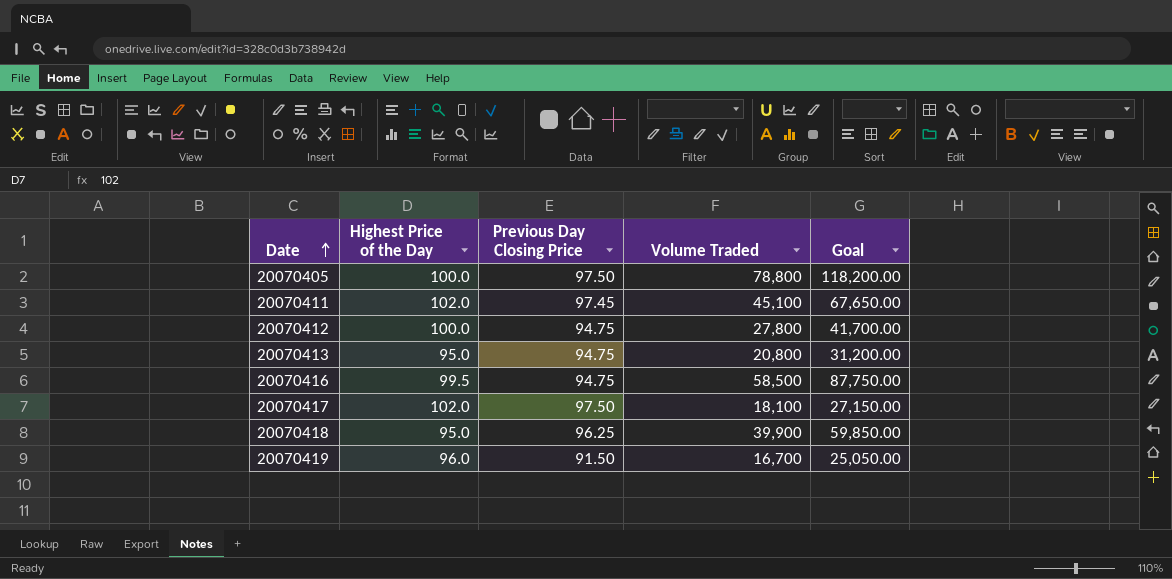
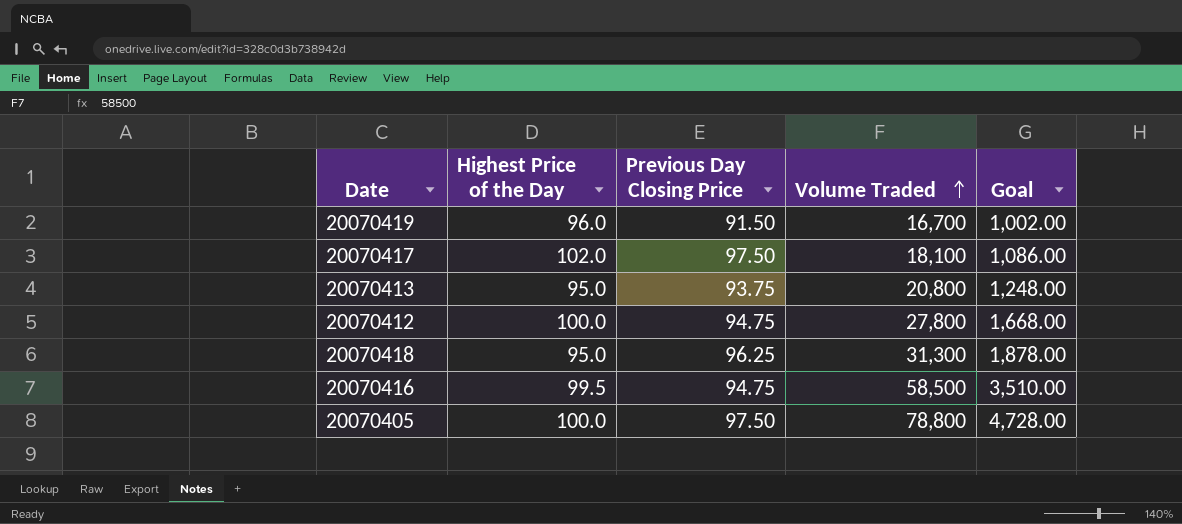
row order: Date ascending -> Volume Traded ascending
column Goal | formula: [Volume Traded] * 1.5 -> [Volume Traded] * 0.06
row 20070411: 102.0 | 97.45 | 45,100 | 67,650.00 -> none
20070413 | Previous Day Closing Price: 94.75 -> 93.75
20070418 | Volume Traded: 39,900 -> 31,300

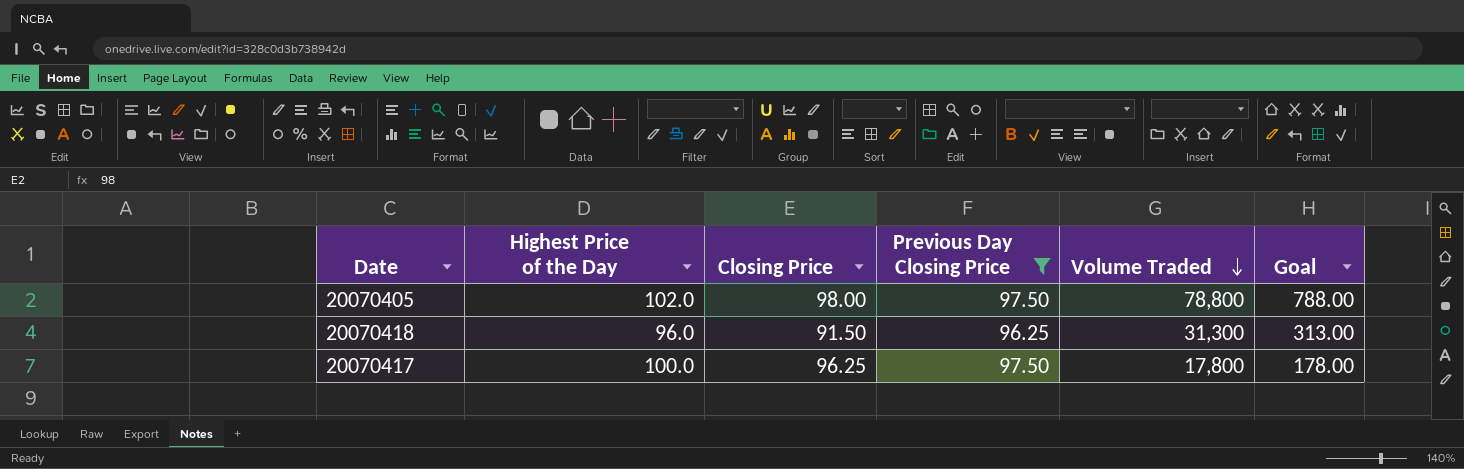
filter: none -> Previous Day Closing Price >= 96.25
row order: Volume Traded ascending -> Volume Traded descending
column Closing Price | position: none -> 3
column Goal | formula: [Volume Traded] * 0.06 -> [Volume Traded] * 0.01
20070405 | Highest Price of the Day: 100.0 -> 102.0
20070418 | Highest Price of the Day: 95.0 -> 96.0
20070417 | Highest Price of the Day: 102.0 -> 100.0
20070417 | Volume Traded: 18,100 -> 17,800

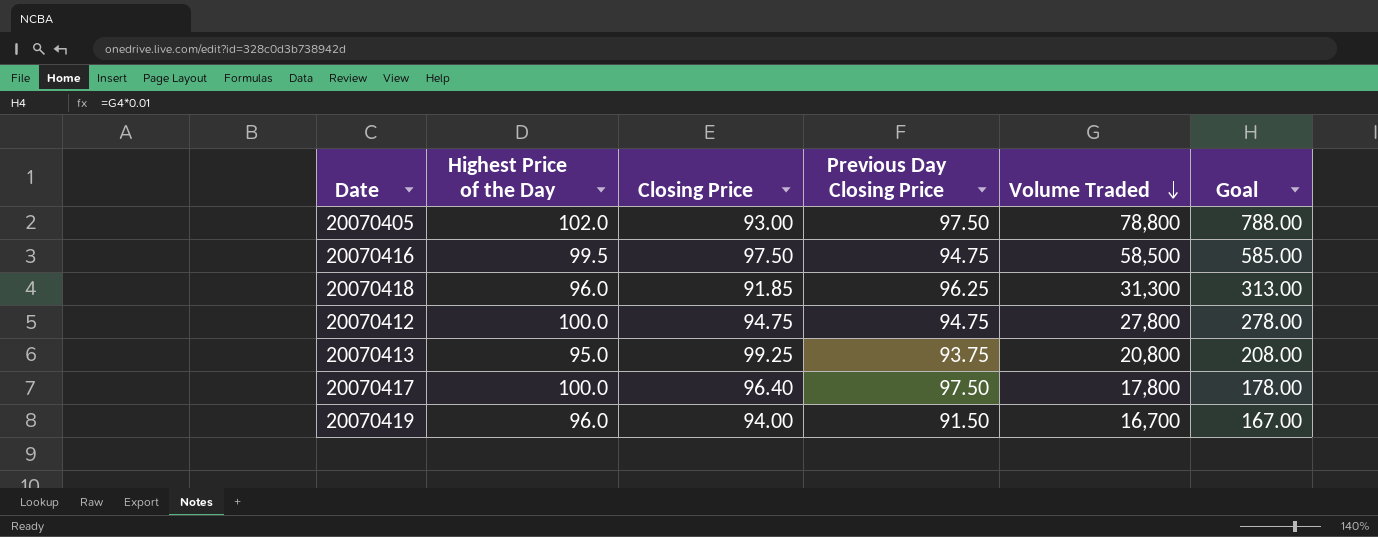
filter: Previous Day Closing Price >= 96.25 -> none
20070405 | Closing Price: 98.00 -> 93.00
20070418 | Closing Price: 91.50 -> 91.85
20070417 | Closing Price: 96.25 -> 96.40

